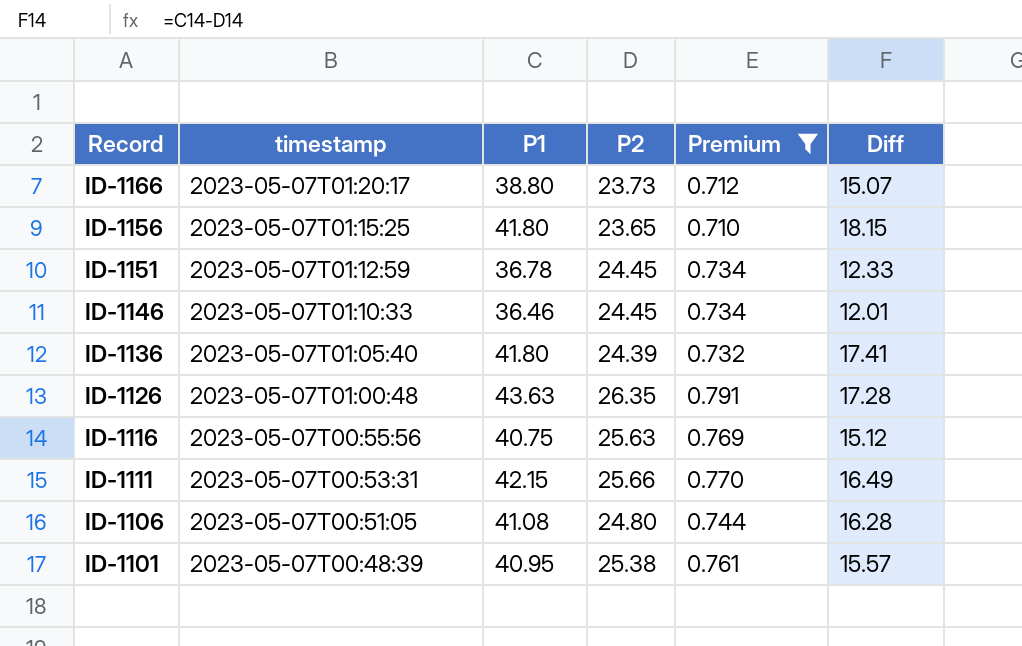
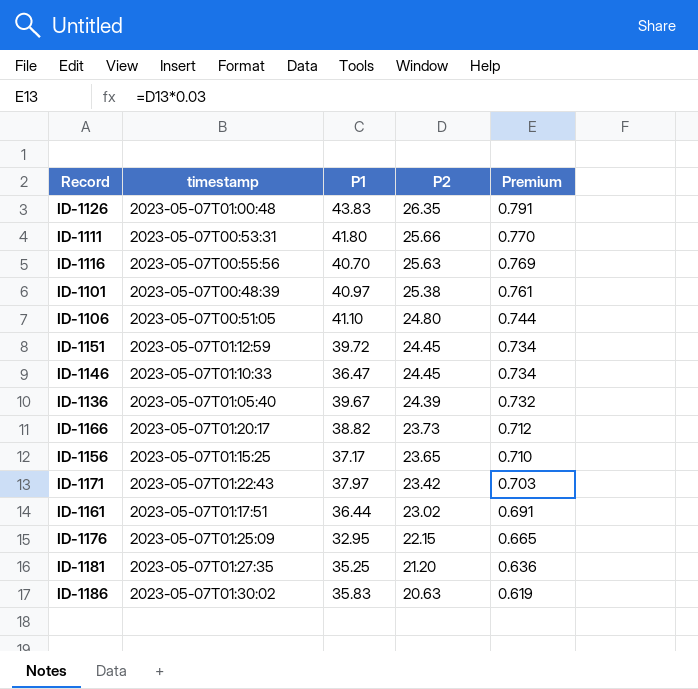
filter: Premium >= 0.710 -> none
row order: Record descending -> P2 descending
column Diff | formula: [P1] - [P2] -> none
ID-1126 | P1: 43.63 -> 43.83
ID-1111 | P1: 42.15 -> 41.80
ID-1116 | P1: 40.75 -> 40.70
ID-1101 | P1: 40.95 -> 40.97
ID-1106 | P1: 41.08 -> 41.10
ID-1151 | P1: 36.78 -> 39.72
ID-1146 | P1: 36.46 -> 36.47
ID-1136 | P1: 41.80 -> 39.67
ID-1166 | P1: 38.80 -> 38.82
ID-1156 | P1: 41.80 -> 37.17

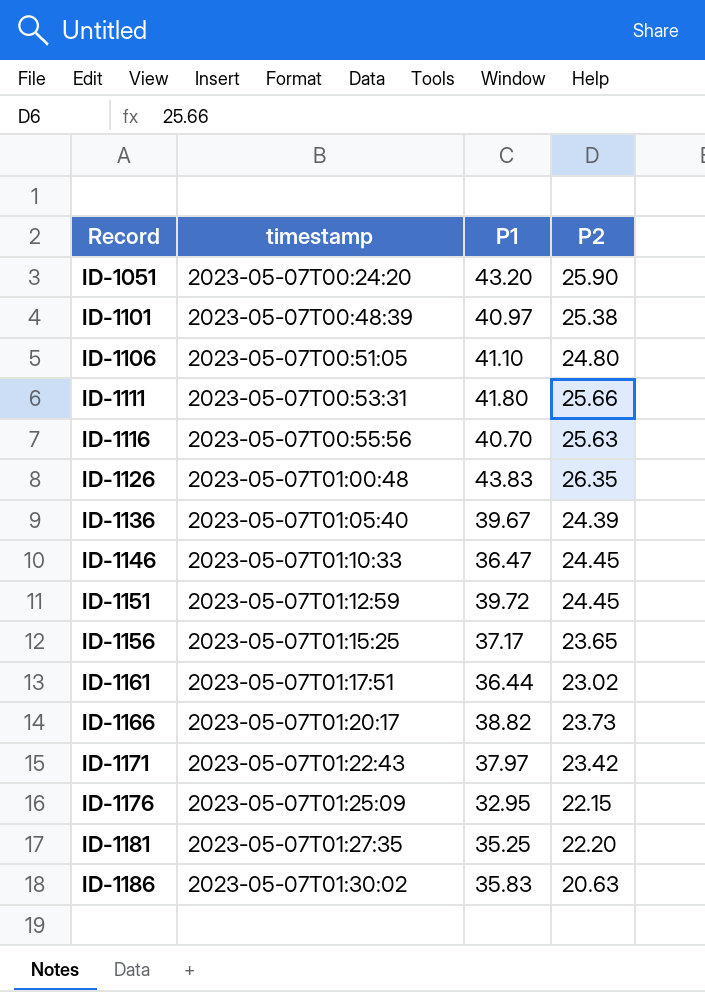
row order: P2 descending -> Record ascending
column Premium | formula: [P2] * 0.03 -> none
row ID-1051: none -> 2023-05-07T00:24:20 | 43.20 | 25.90
ID-1181 | P2: 21.20 -> 22.20

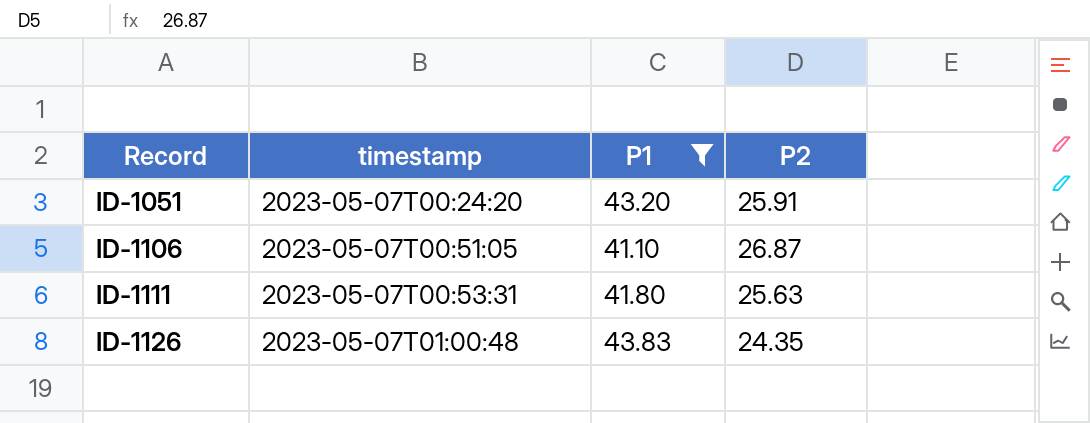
filter: none -> P1 >= 41.10
ID-1051 | P2: 25.90 -> 25.91
ID-1106 | P2: 24.80 -> 26.87
ID-1111 | P2: 25.66 -> 25.63
ID-1126 | P2: 26.35 -> 24.35

